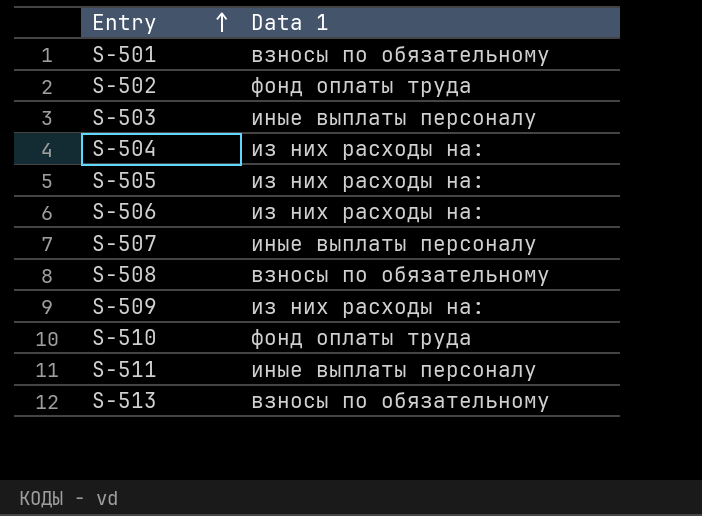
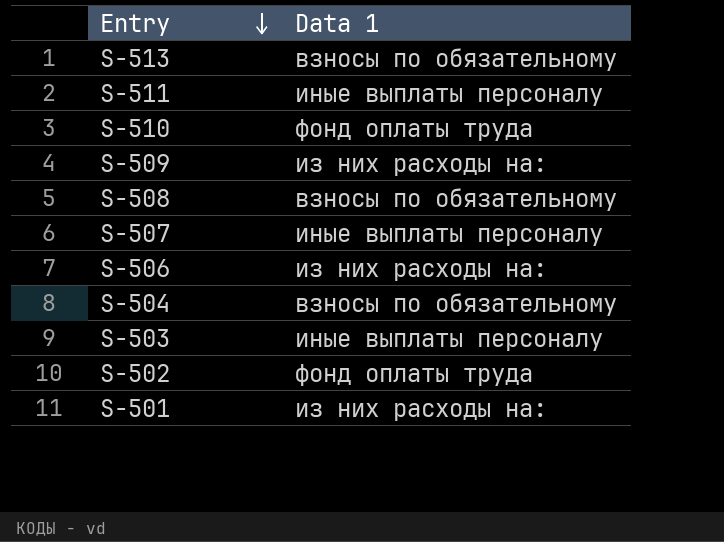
row order: Entry ascending -> Entry descending
row S-505: из них расходы на: -> none
S-504 | Data 1: из них расходы на: -> взносы по обязательному
S-501 | Data 1: взносы по обязательному -> из них расходы на:

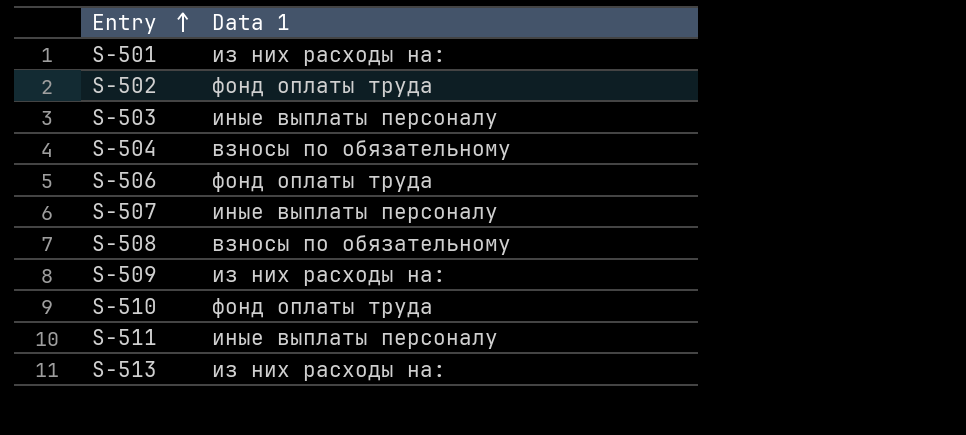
row order: Entry descending -> Entry ascending
S-506 | Data 1: из них расходы на: -> фонд оплаты труда
S-513 | Data 1: взносы по обязательному -> из них расходы на:

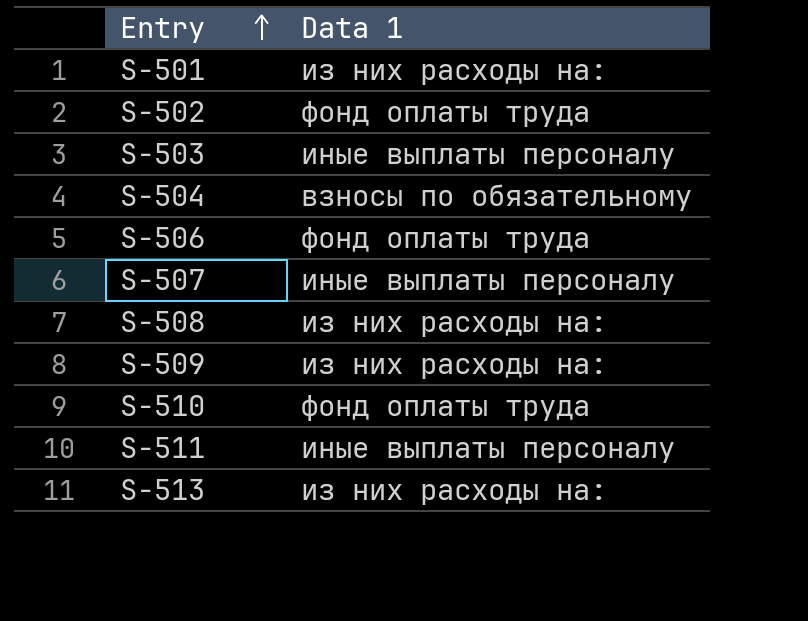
S-508 | Data 1: взносы по обязательному -> из них расходы на:

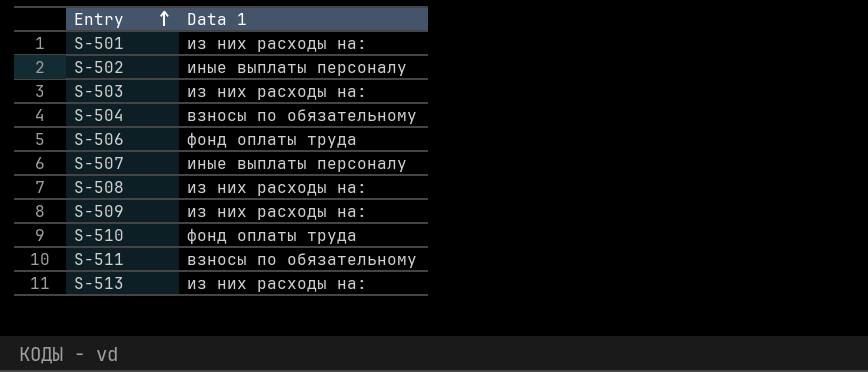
S-502 | Data 1: фонд оплаты труда -> иные выплаты персоналу
S-503 | Data 1: иные выплаты персоналу -> из них расходы на:
S-511 | Data 1: иные выплаты персоналу -> взносы по обязательному

